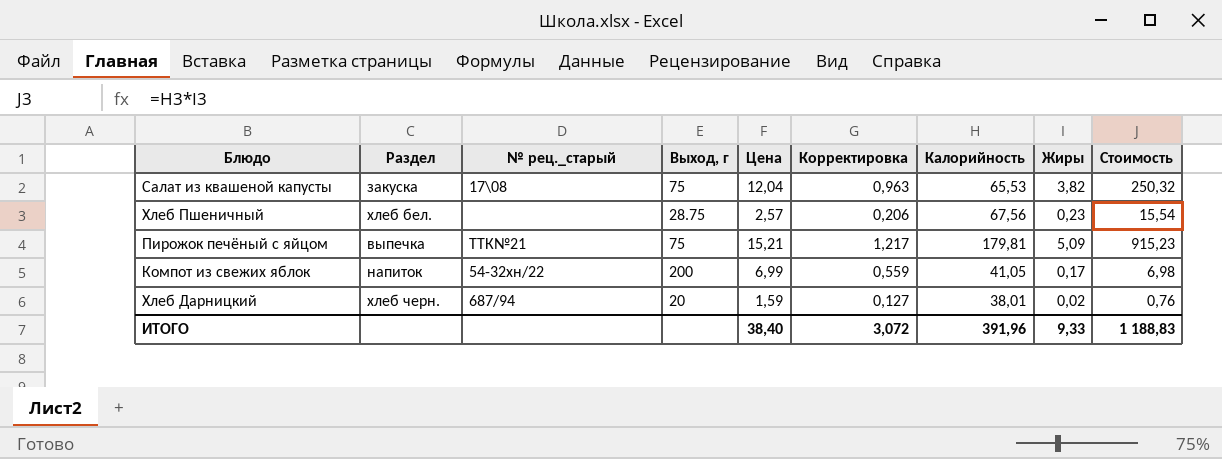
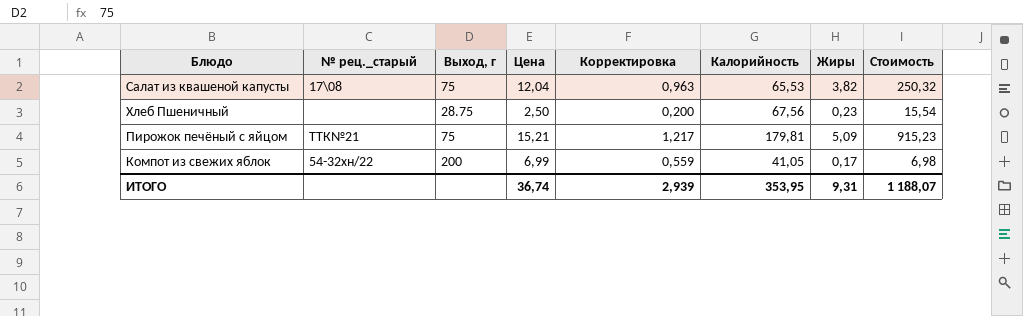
column Раздел | position: 2 -> none
row Хлеб Дарницкий: хлеб черн. | 687/94 | 20 | 1,59 | 0,127 | 38,01 | 0,02 | 0,76 -> none
Хлеб Пшеничный | Цена: 2,57 -> 2,50
Хлеб Пшеничный | Корректировка: 0,206 -> 0,200
ИТОГО | Цена: 38,40 -> 36,74
ИТОГО | Корректировка: 3,072 -> 2,939
ИТОГО | Калорийность: 391,96 -> 353,95
ИТОГО | Жиры: 9,33 -> 9,31
ИТОГО | Стоимость: 1 188,83 -> 1 188,07

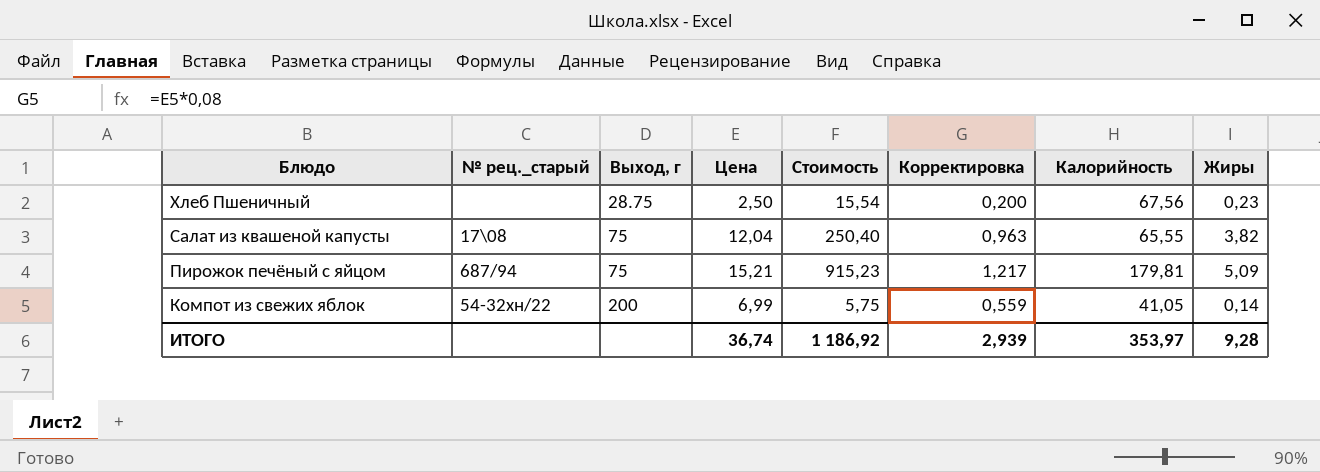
row order: none -> Блюдо descending
column Стоимость | position: 8 -> 5
Салат из квашеной капусты | Стоимость: 250,32 -> 250,40
Салат из квашеной капусты | Калорийность: 65,53 -> 65,55
Пирожок печёный с яйцом | № рец._старый: ТТК№21 -> 687/94
Компот из свежих яблок | Стоимость: 6,98 -> 5,75
Компот из свежих яблок | Жиры: 0,17 -> 0,14
ИТОГО | Стоимость: 1 188,07 -> 1 186,92
ИТОГО | Калорийность: 353,95 -> 353,97
ИТОГО | Жиры: 9,31 -> 9,28

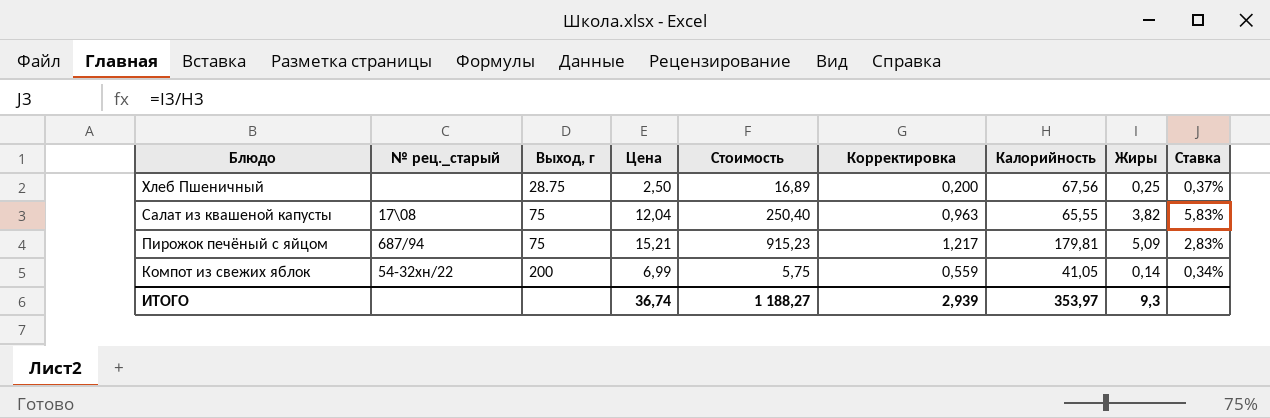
column Ставка | formula: none -> [Жиры] / [Калорийность]
Хлеб Пшеничный | Стоимость: 15,54 -> 16,89
Хлеб Пшеничный | Жиры: 0,23 -> 0,25
ИТОГО | Стоимость: 1 186,92 -> 1 188,27
ИТОГО | Жиры: 9,28 -> 9,3

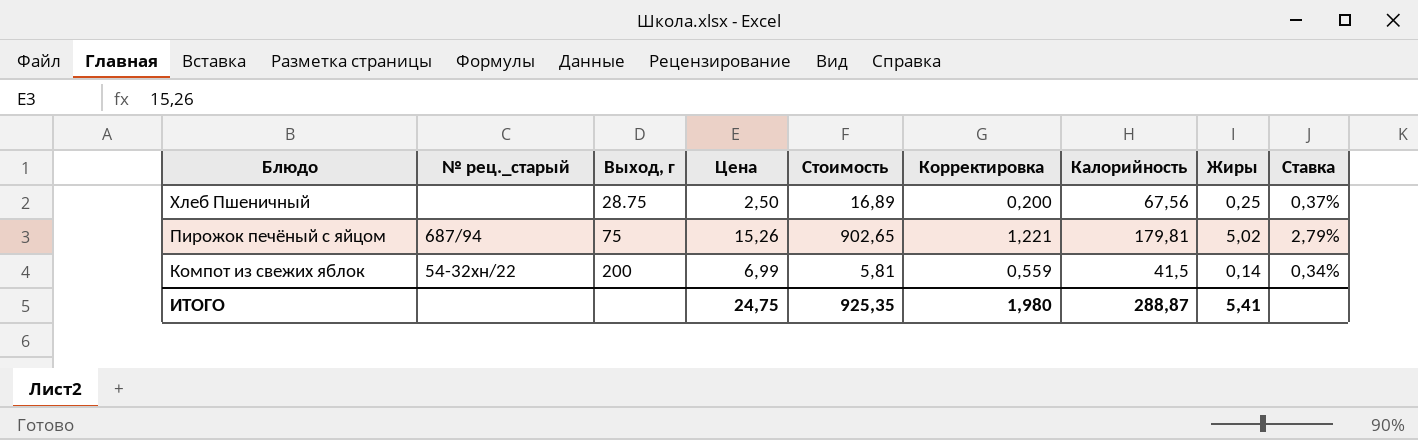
row Салат из квашеной капусты: 17\08 | 75 | 12,04 | 250,40 | 0,963 | 65,55 | 3,82 | 5,83% -> none
Пирожок печёный с яйцом | Цена: 15,21 -> 15,26
Пирожок печёный с яйцом | Стоимость: 915,23 -> 902,65
Пирожок печёный с яйцом | Корректировка: 1,217 -> 1,221
Пирожок печёный с яйцом | Жиры: 5,09 -> 5,02
Пирожок печёный с яйцом | Ставка: 2,83% -> 2,79%
Компот из свежих яблок | Стоимость: 5,75 -> 5,81
Компот из свежих яблок | Калорийность: 41,05 -> 41,5
ИТОГО | Цена: 36,74 -> 24,75
ИТОГО | Стоимость: 1 188,27 -> 925,35
ИТОГО | Корректировка: 2,939 -> 1,980
ИТОГО | Калорийность: 353,97 -> 288,87
ИТОГО | Жиры: 9,3 -> 5,41

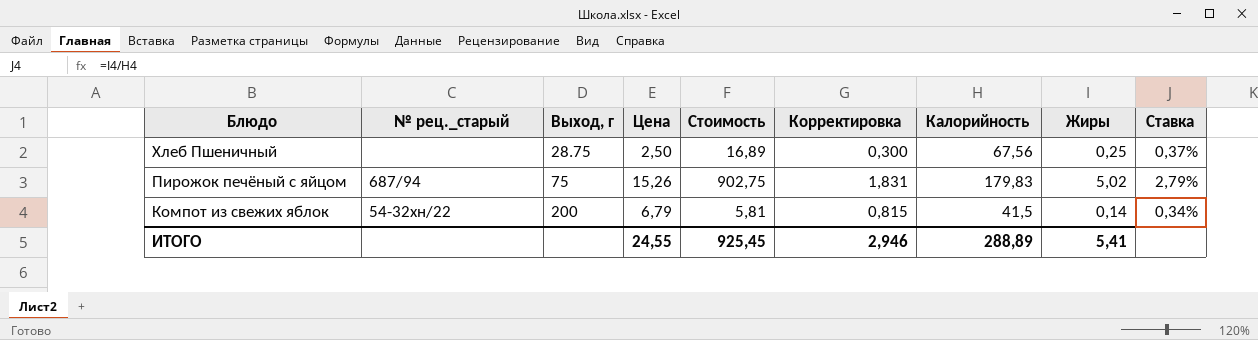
column Корректировка | formula: [Цена] * 0,08 -> [Цена] * 0,12
Пирожок печёный с яйцом | Стоимость: 902,65 -> 902,75
Пирожок печёный с яйцом | Калорийность: 179,81 -> 179,83
Компот из свежих яблок | Цена: 6,99 -> 6,79
ИТОГО | Цена: 24,75 -> 24,55
ИТОГО | Стоимость: 925,35 -> 925,45
ИТОГО | Корректировка: 1,980 -> 2,946
ИТОГО | Калорийность: 288,87 -> 288,89

